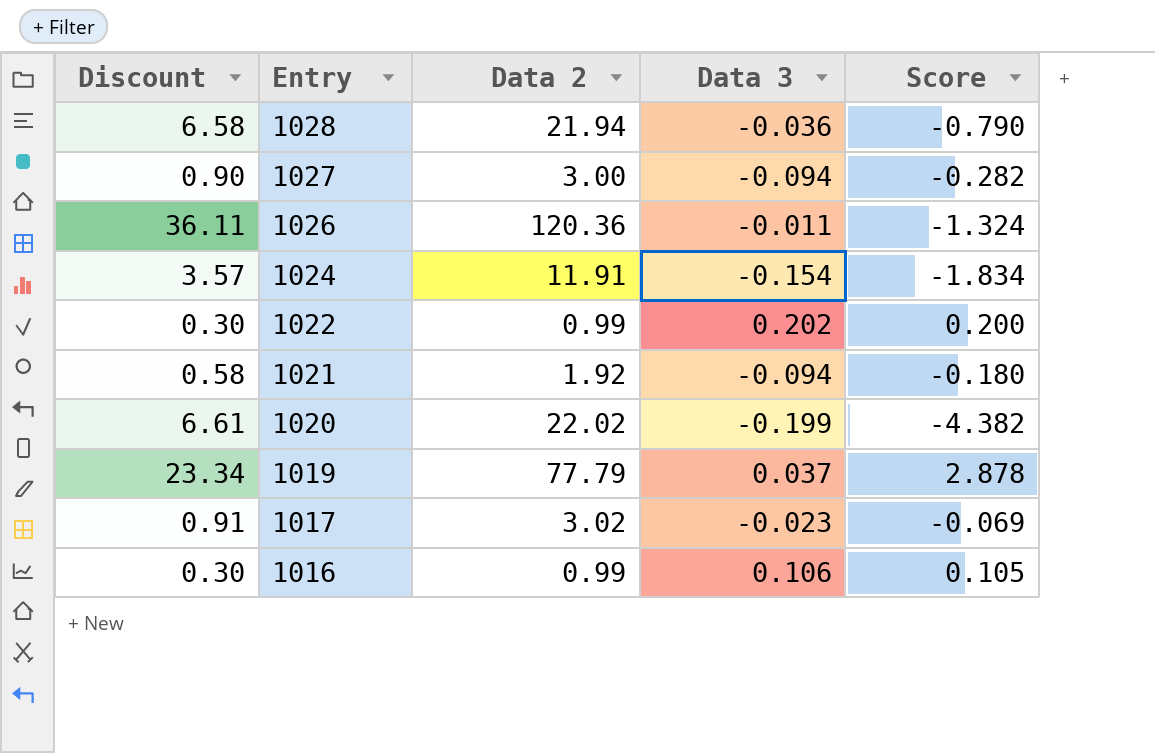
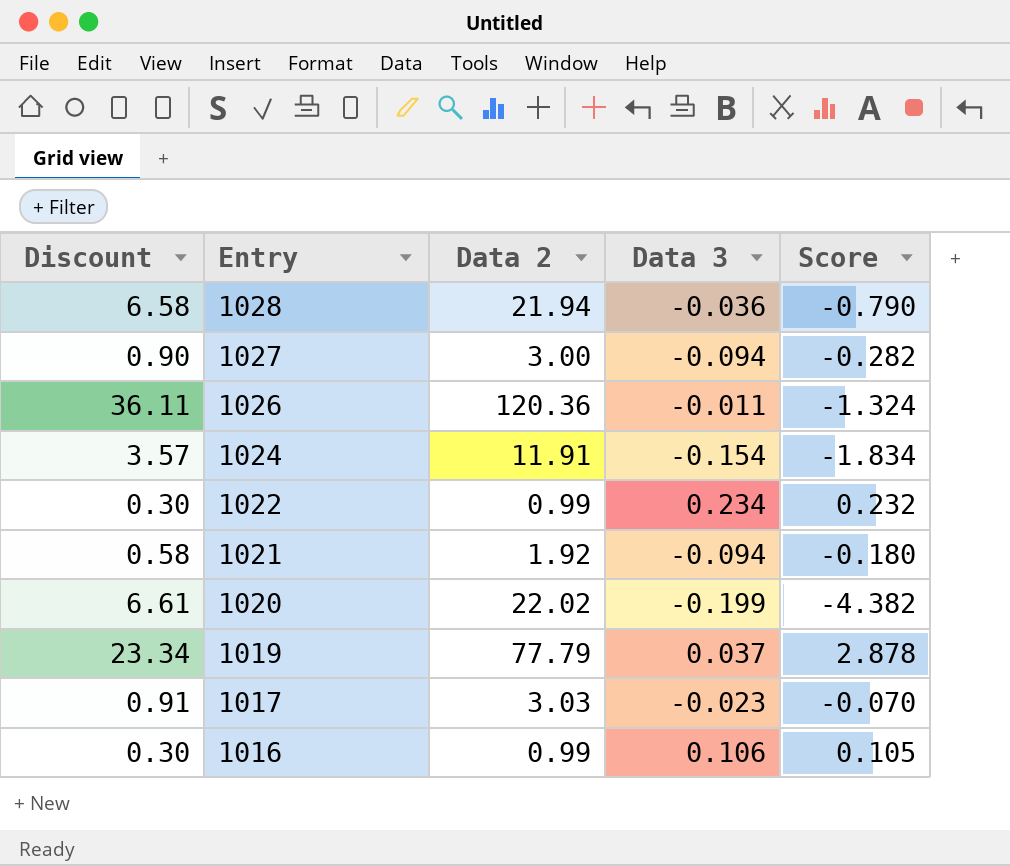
1022 | Data 3: 0.202 -> 0.234
1022 | Score: 0.200 -> 0.232
1017 | Data 2: 3.02 -> 3.03
1017 | Score: -0.069 -> -0.070

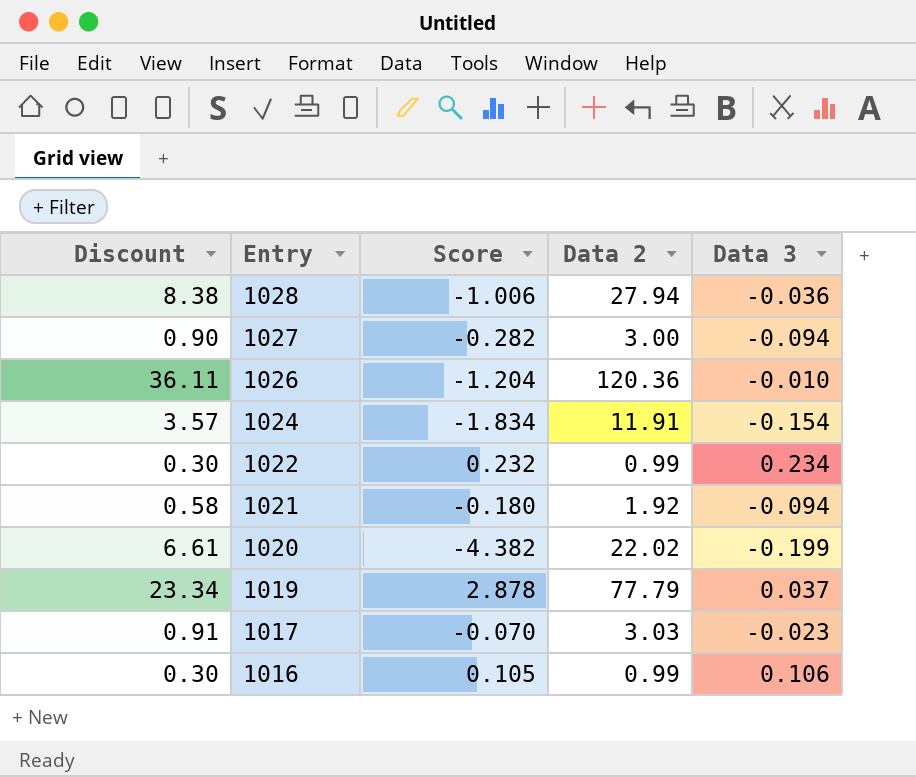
column Score | position: 5 -> 3
1028 | Discount: 6.58 -> 8.38
1028 | Score: -0.790 -> -1.006
1028 | Data 2: 21.94 -> 27.94
1026 | Score: -1.324 -> -1.204
1026 | Data 3: -0.011 -> -0.010

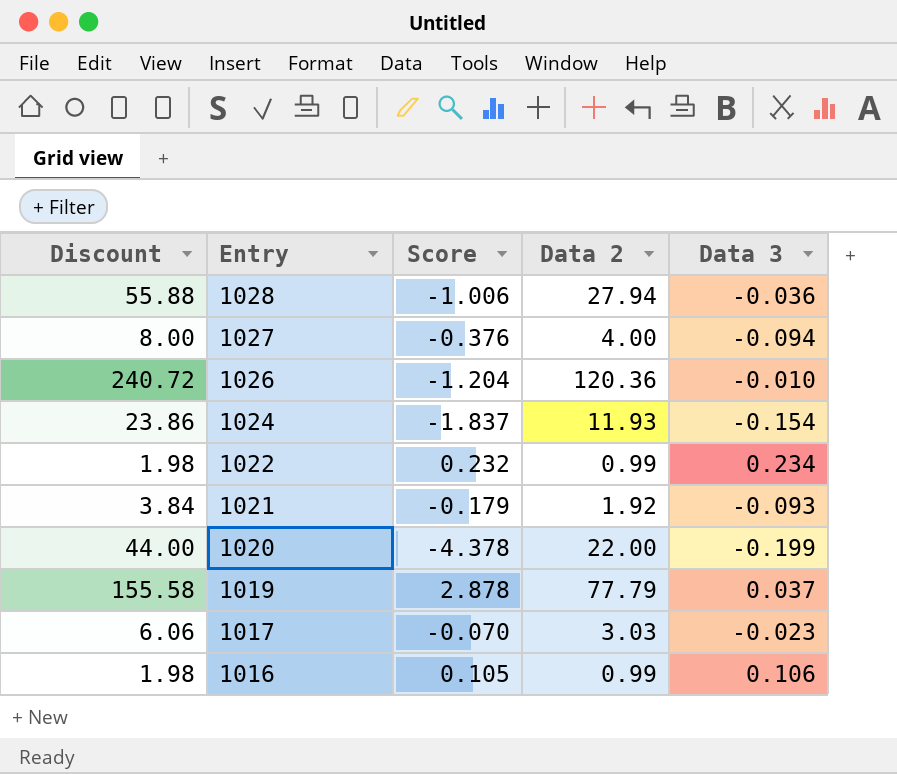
column Discount | formula: [Data 2] * 0.3 -> [Data 2] * 2
1027 | Score: -0.282 -> -0.376
1027 | Data 2: 3.00 -> 4.00
1024 | Score: -1.834 -> -1.837
1024 | Data 2: 11.91 -> 11.93
1021 | Score: -0.180 -> -0.179
1021 | Data 3: -0.094 -> -0.093
1020 | Score: -4.382 -> -4.378
1020 | Data 2: 22.02 -> 22.00

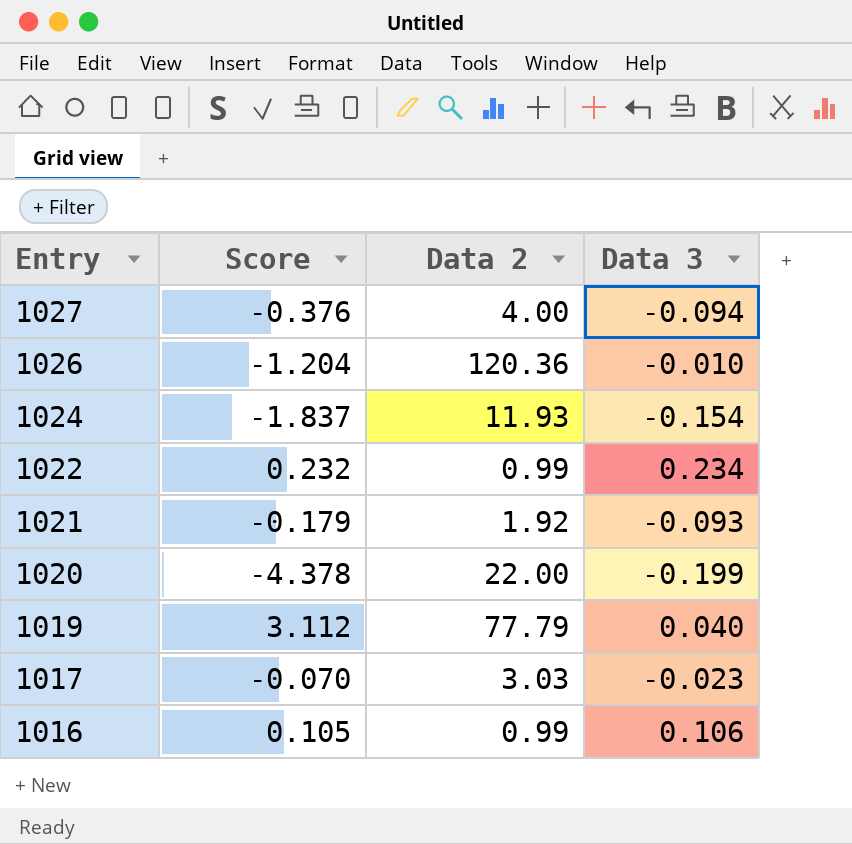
column Discount | formula: [Data 2] * 2 -> none
row 1028: 55.88 | -1.006 | 27.94 | -0.036 -> none
1019 | Score: 2.878 -> 3.112
1019 | Data 3: 0.037 -> 0.040

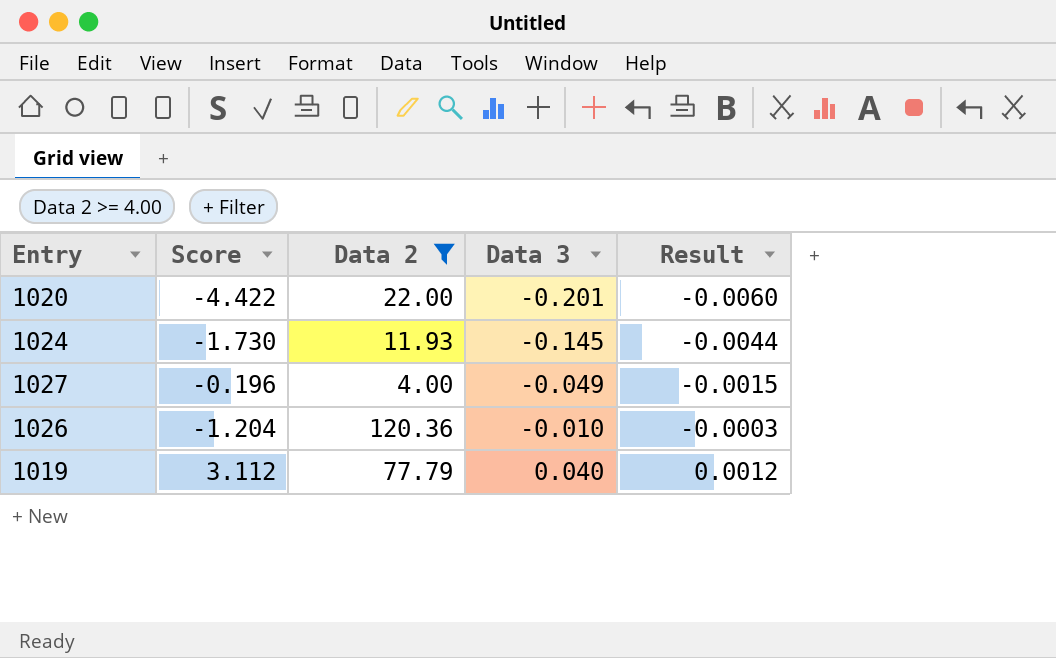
filter: none -> Data 2 >= 4.00
row order: Entry descending -> Data 3 ascending
column Result | formula: none -> [Data 3] * 0.03
1020 | Score: -4.378 -> -4.422
1020 | Data 3: -0.199 -> -0.201
1024 | Score: -1.837 -> -1.730
1024 | Data 3: -0.154 -> -0.145
1027 | Score: -0.376 -> -0.196
1027 | Data 3: -0.094 -> -0.049

